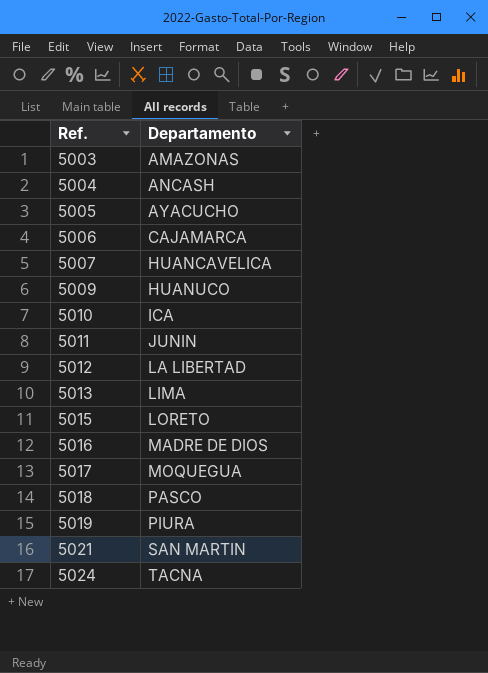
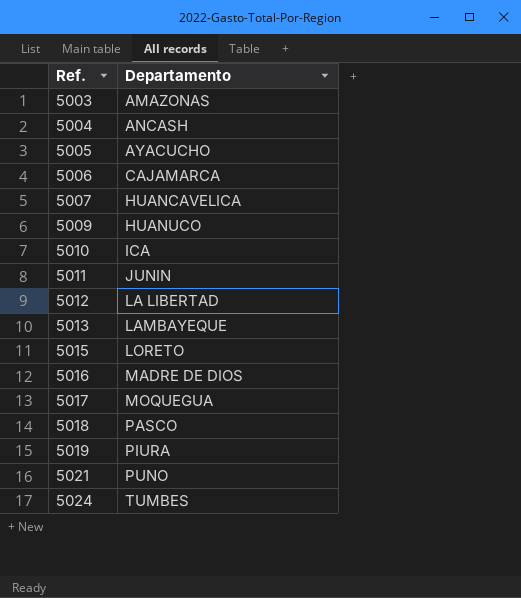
5013 | Departamento: LIMA -> LAMBAYEQUE
5021 | Departamento: SAN MARTIN -> PUNO
5024 | Departamento: TACNA -> TUMBES

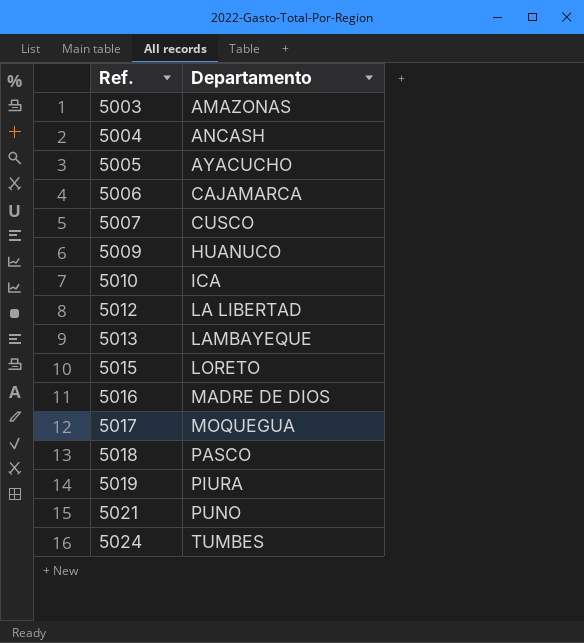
row 5011: JUNIN -> none
5007 | Departamento: HUANCAVELICA -> CUSCO

